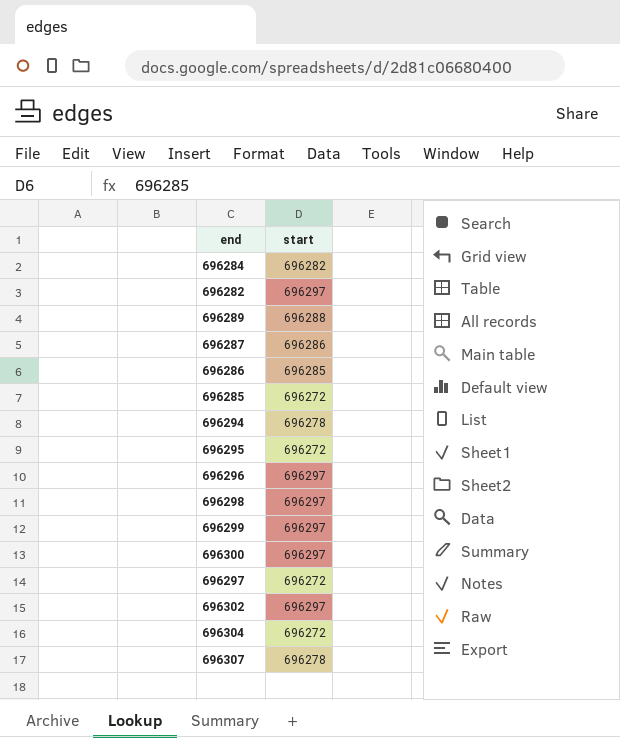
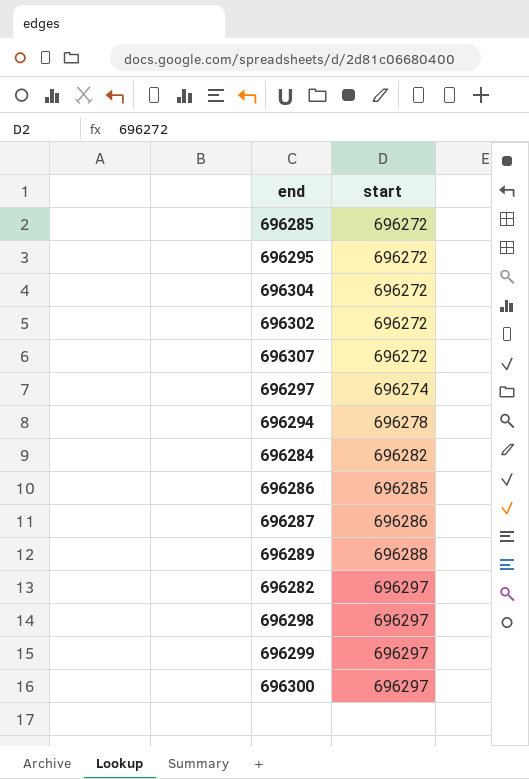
row order: none -> start ascending
row 696296: 696297 -> none
696302 | start: 696297 -> 696272
696307 | start: 696278 -> 696272
696297 | start: 696272 -> 696274

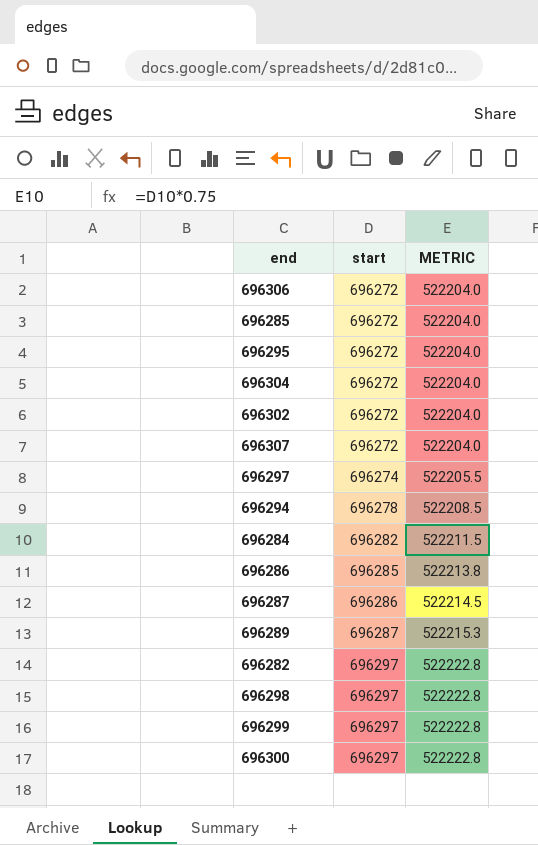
column METRIC | formula: none -> [start] * 0.75
row 696306: none -> 696272 | 522204.0
696289 | start: 696288 -> 696287

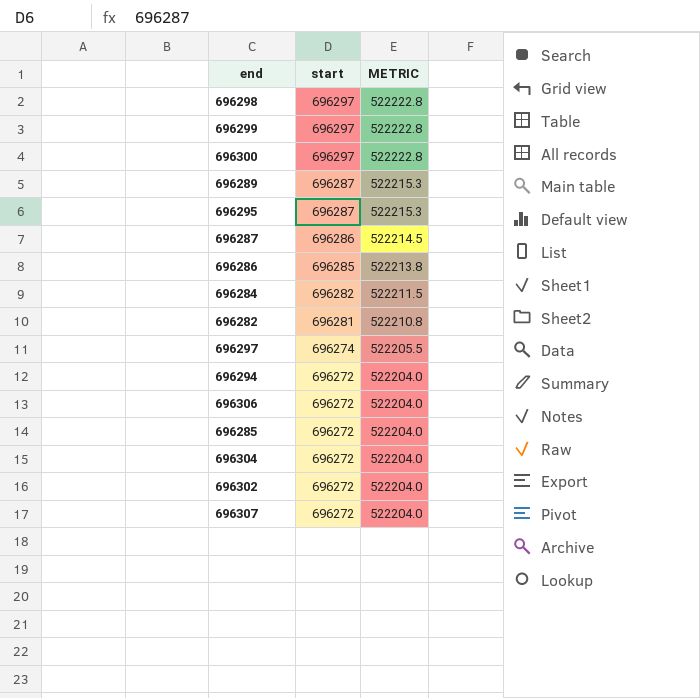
row order: start ascending -> start descending
696295 | start: 696272 -> 696287
696295 | METRIC: 522204.0 -> 522215.3
696282 | start: 696297 -> 696281
696282 | METRIC: 522222.8 -> 522210.8
696294 | start: 696278 -> 696272
696294 | METRIC: 522208.5 -> 522204.0

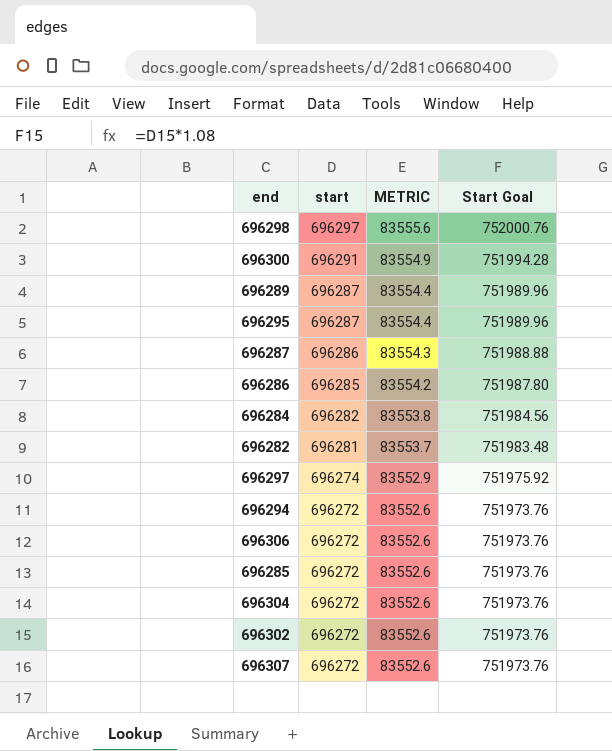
column METRIC | formula: [start] * 0.75 -> [start] * 0.12
column Start Goal | formula: none -> [start] * 1.08
row 696299: 696297 | 522222.8 -> none
696300 | start: 696297 -> 696291

